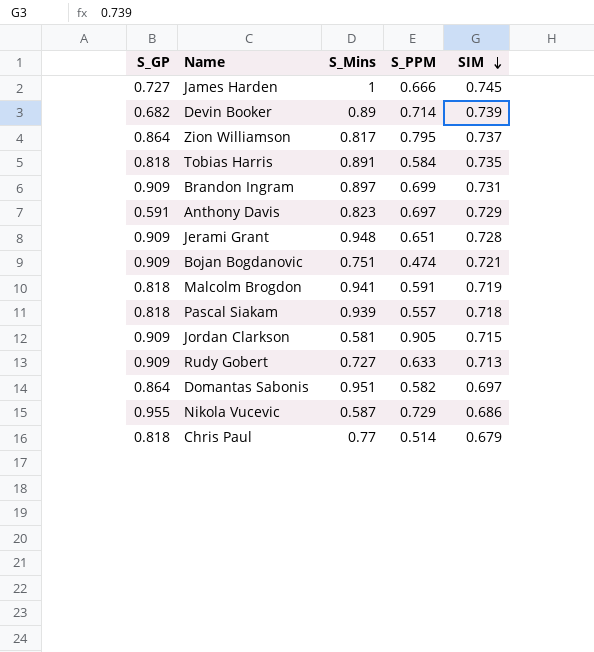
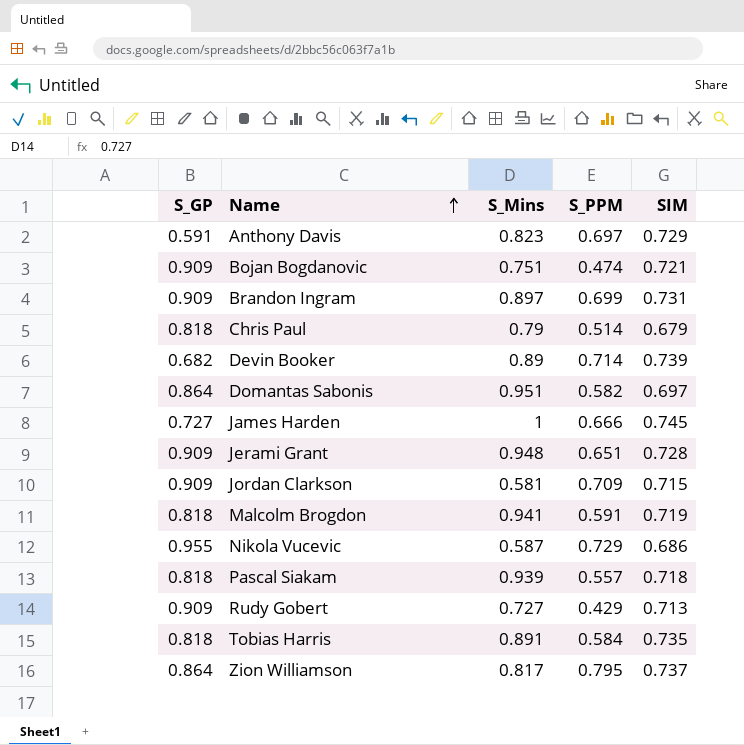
row order: SIM descending -> Name ascending
Chris Paul | S_Mins: 0.77 -> 0.79
Jordan Clarkson | S_PPM: 0.905 -> 0.709
Rudy Gobert | S_PPM: 0.633 -> 0.429

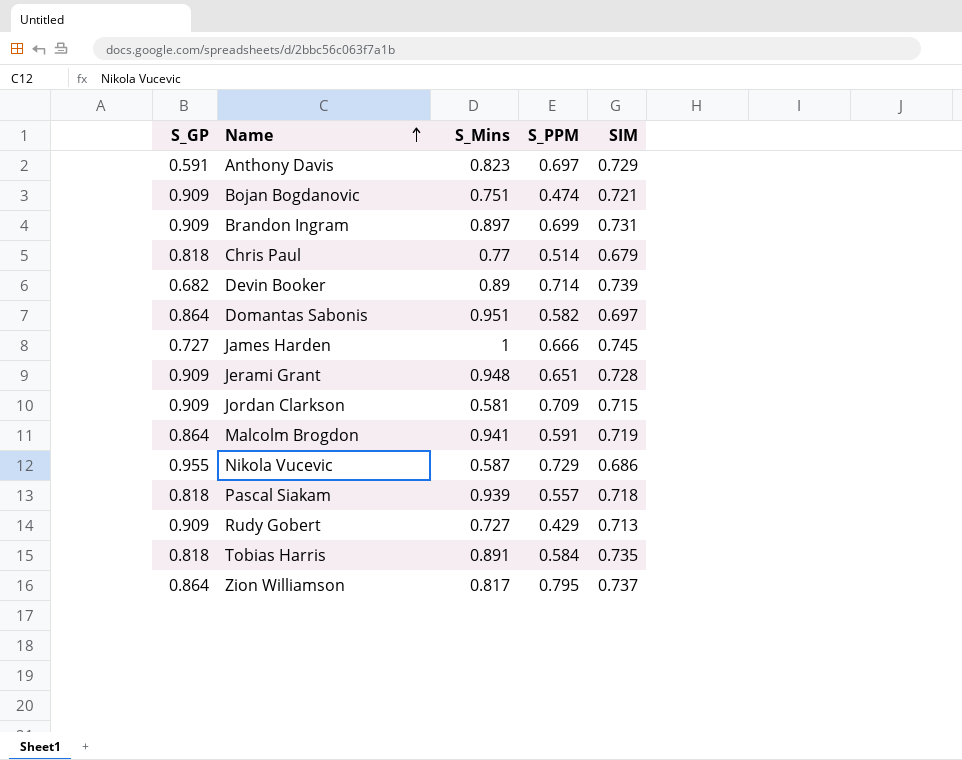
Chris Paul | S_Mins: 0.79 -> 0.77
Malcolm Brogdon | S_GP: 0.818 -> 0.864

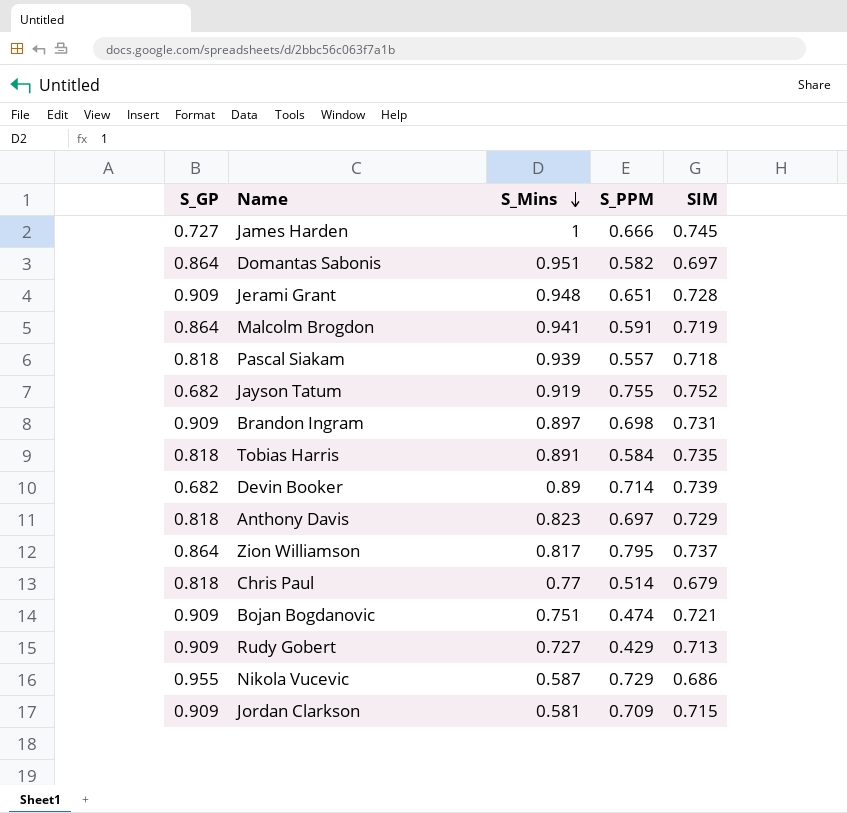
row order: Name ascending -> S_Mins descending
row Jayson Tatum: none -> 0.682 | 0.919 | 0.755 | 0.752
Brandon Ingram | S_PPM: 0.699 -> 0.698
Anthony Davis | S_GP: 0.591 -> 0.818

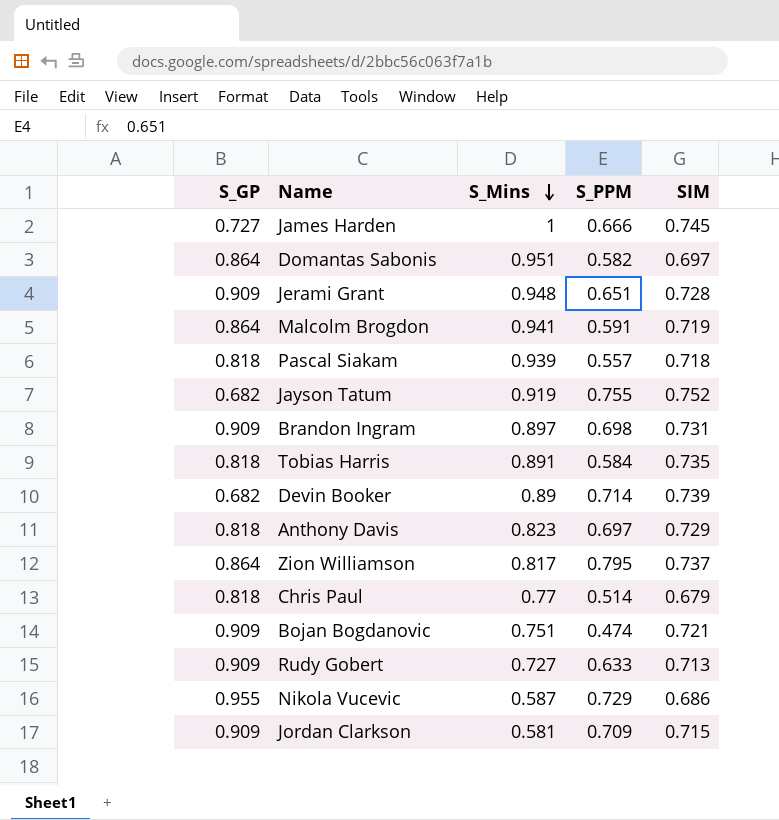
Rudy Gobert | S_PPM: 0.429 -> 0.633

